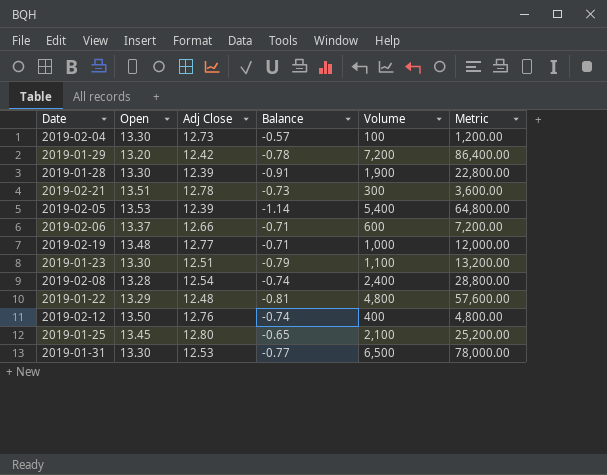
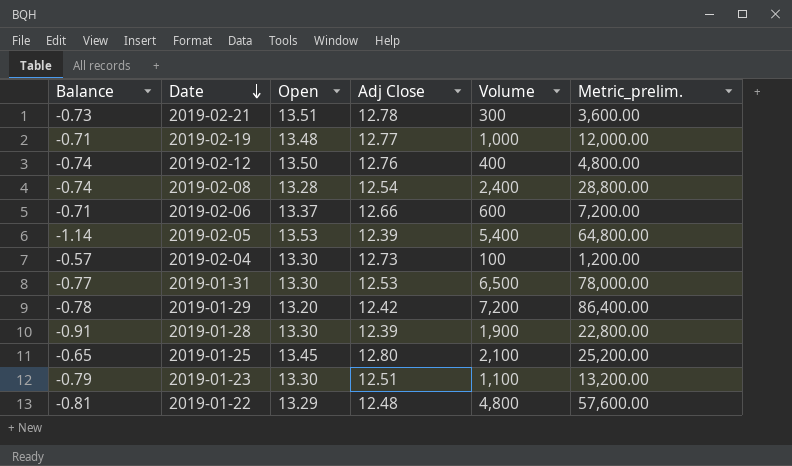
row order: none -> Date descending
column Balance | position: 4 -> 1
column name: Metric -> Metric_prelim.

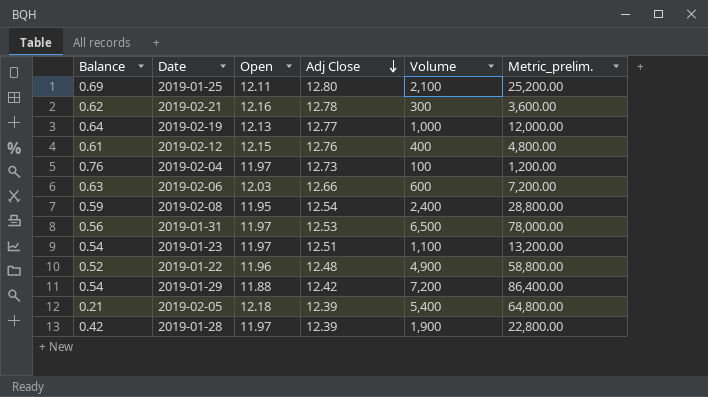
row order: Date descending -> Adj Close descending
2019-01-25 | Balance: -0.65 -> 0.69
2019-01-25 | Open: 13.45 -> 12.11
2019-02-21 | Balance: -0.73 -> 0.62
2019-02-21 | Open: 13.51 -> 12.16
2019-02-19 | Balance: -0.71 -> 0.64
2019-02-19 | Open: 13.48 -> 12.13
2019-02-12 | Balance: -0.74 -> 0.61
2019-02-12 | Open: 13.50 -> 12.15
2019-02-04 | Balance: -0.57 -> 0.76
2019-02-04 | Open: 13.30 -> 11.97
2019-02-06 | Balance: -0.71 -> 0.63
2019-02-06 | Open: 13.37 -> 12.03
2019-02-08 | Balance: -0.74 -> 0.59
2019-02-08 | Open: 13.28 -> 11.95
2019-01-31 | Balance: -0.77 -> 0.56
2019-01-31 | Open: 13.30 -> 11.97
2019-01-23 | Balance: -0.79 -> 0.54
2019-01-23 | Open: 13.30 -> 11.97
2019-01-22 | Balance: -0.81 -> 0.52
2019-01-22 | Open: 13.29 -> 11.96
2019-01-22 | Volume: 4,800 -> 4,900
2019-01-22 | Metric_prelim.: 57,600.00 -> 58,800.00
2019-01-29 | Balance: -0.78 -> 0.54
2019-01-29 | Open: 13.20 -> 11.88
2019-02-05 | Balance: -1.14 -> 0.21
2019-02-05 | Open: 13.53 -> 12.18
2019-01-28 | Balance: -0.91 -> 0.42
2019-01-28 | Open: 13.30 -> 11.97

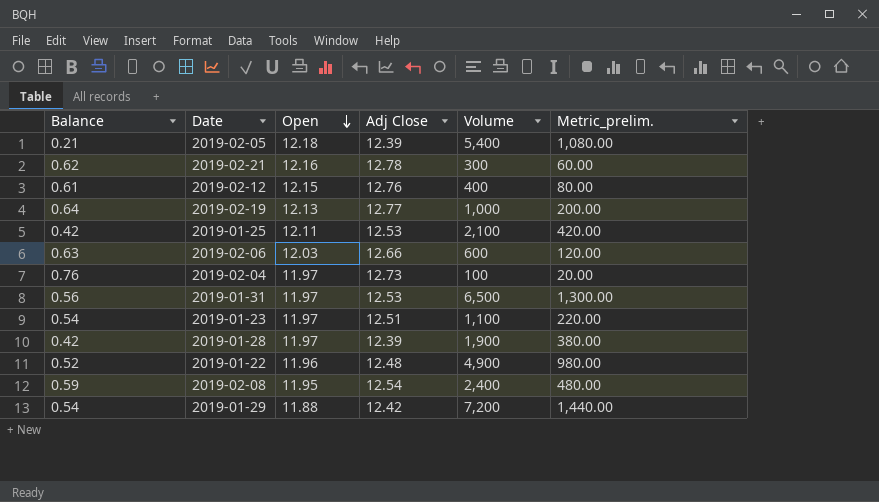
row order: Adj Close descending -> Open descending
column Metric_prelim. | formula: [Volume] * 12 -> [Volume] * 0.2
2019-01-25 | Balance: 0.69 -> 0.42
2019-01-25 | Adj Close: 12.80 -> 12.53

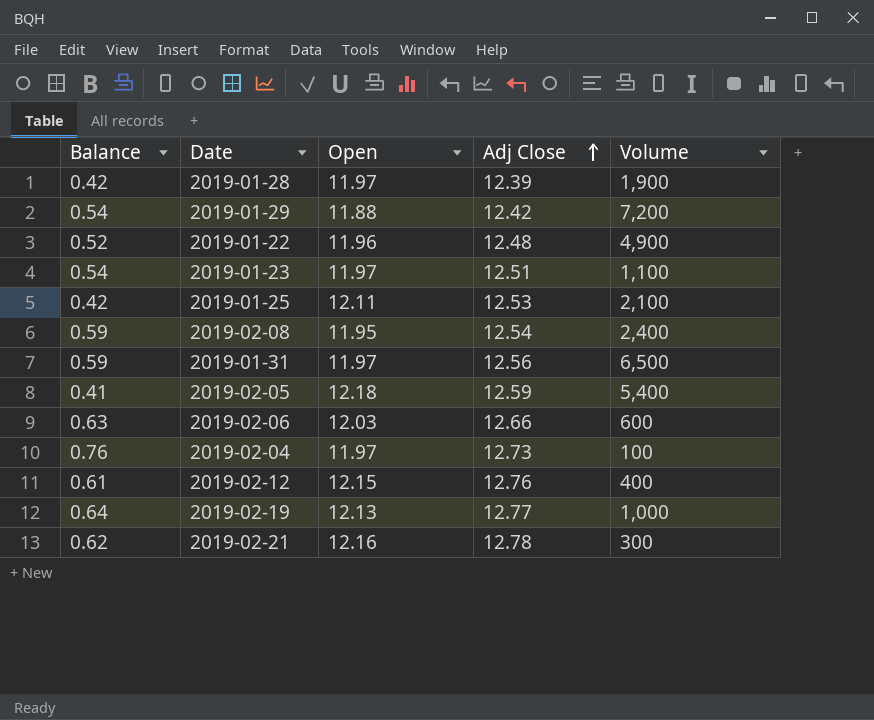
row order: Open descending -> Adj Close ascending
column Metric_prelim. | formula: [Volume] * 0.2 -> none
2019-01-31 | Balance: 0.56 -> 0.59
2019-01-31 | Adj Close: 12.53 -> 12.56
2019-02-05 | Balance: 0.21 -> 0.41
2019-02-05 | Adj Close: 12.39 -> 12.59

